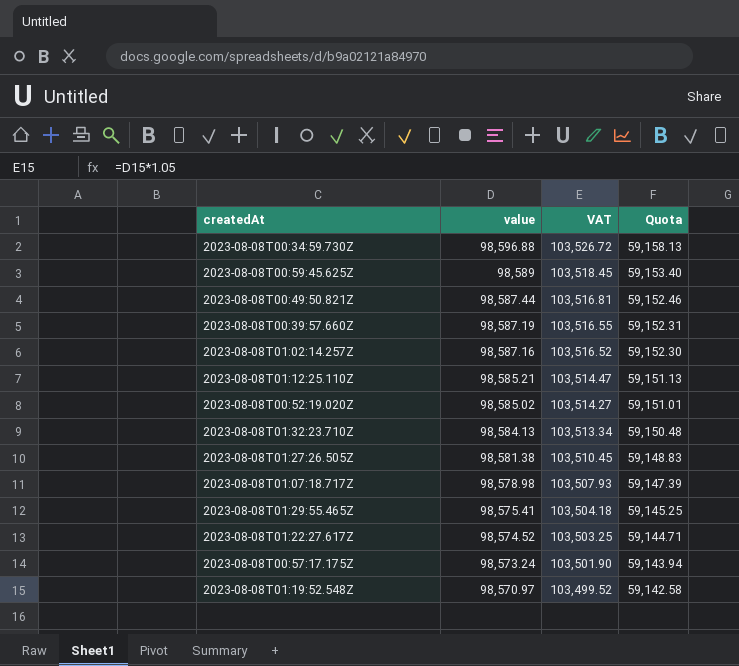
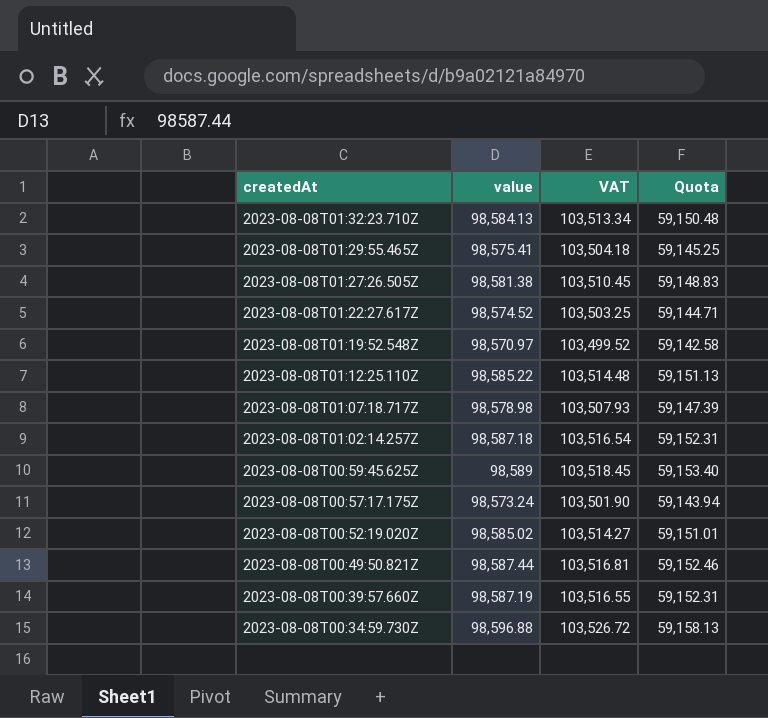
row order: value descending -> createdAt descending
2023-08-08T01:12:25.110Z | value: 98,585.21 -> 98,585.22
2023-08-08T01:12:25.110Z | VAT: 103,514.47 -> 103,514.48
2023-08-08T01:02:14.257Z | value: 98,587.16 -> 98,587.18
2023-08-08T01:02:14.257Z | VAT: 103,516.52 -> 103,516.54
2023-08-08T01:02:14.257Z | Quota: 59,152.30 -> 59,152.31

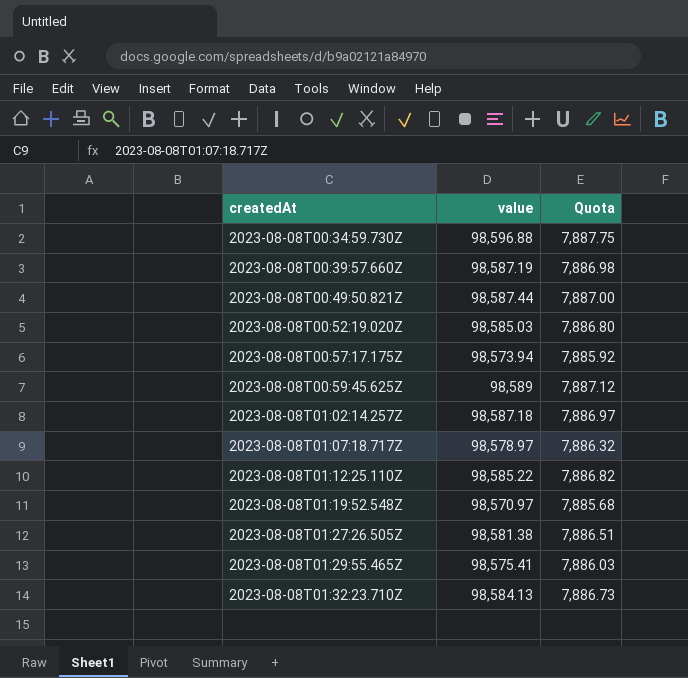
row order: createdAt descending -> createdAt ascending
column VAT | formula: [value] * 1.05 -> none
column Quota | formula: [value] * 0.6 -> [value] * 0.08
row 2023-08-08T01:22:27.617Z: 98,574.52 | 103,503.25 | 59,144.71 -> none
2023-08-08T00:52:19.020Z | value: 98,585.02 -> 98,585.03
2023-08-08T00:57:17.175Z | value: 98,573.24 -> 98,573.94
2023-08-08T01:07:18.717Z | value: 98,578.98 -> 98,578.97

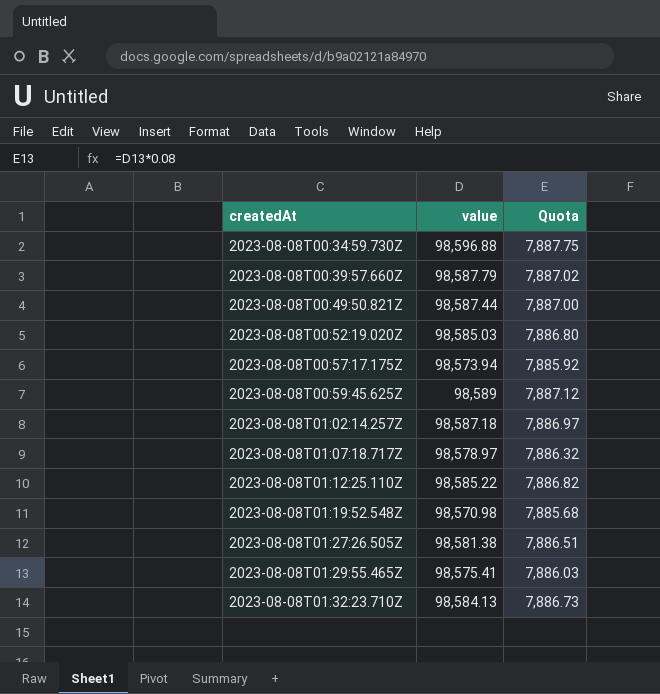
2023-08-08T00:39:57.660Z | value: 98,587.19 -> 98,587.79
2023-08-08T00:39:57.660Z | Quota: 7,886.98 -> 7,887.02
2023-08-08T01:19:52.548Z | value: 98,570.97 -> 98,570.98

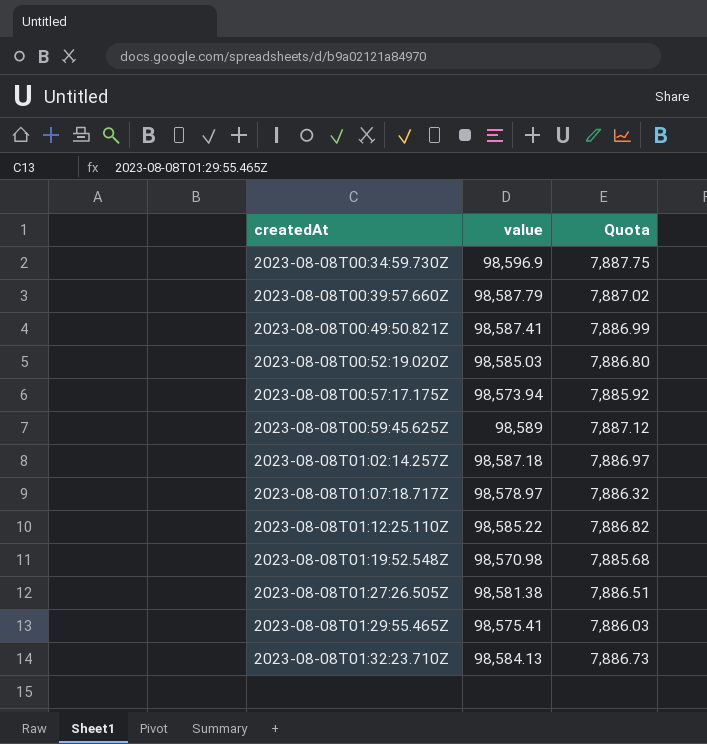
2023-08-08T00:34:59.730Z | value: 98,596.88 -> 98,596.9
2023-08-08T00:49:50.821Z | value: 98,587.44 -> 98,587.41
2023-08-08T00:49:50.821Z | Quota: 7,887.00 -> 7,886.99

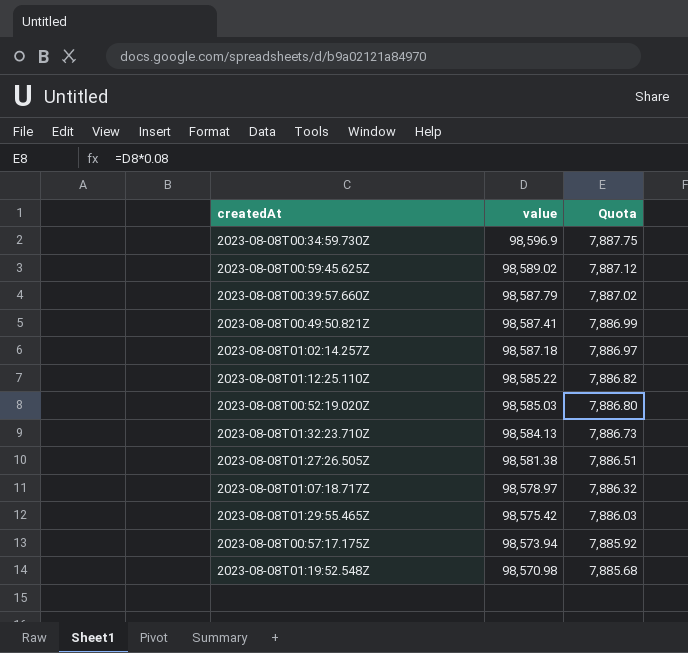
row order: createdAt ascending -> value descending
2023-08-08T00:59:45.625Z | value: 98,589 -> 98,589.02
2023-08-08T01:29:55.465Z | value: 98,575.41 -> 98,575.42

